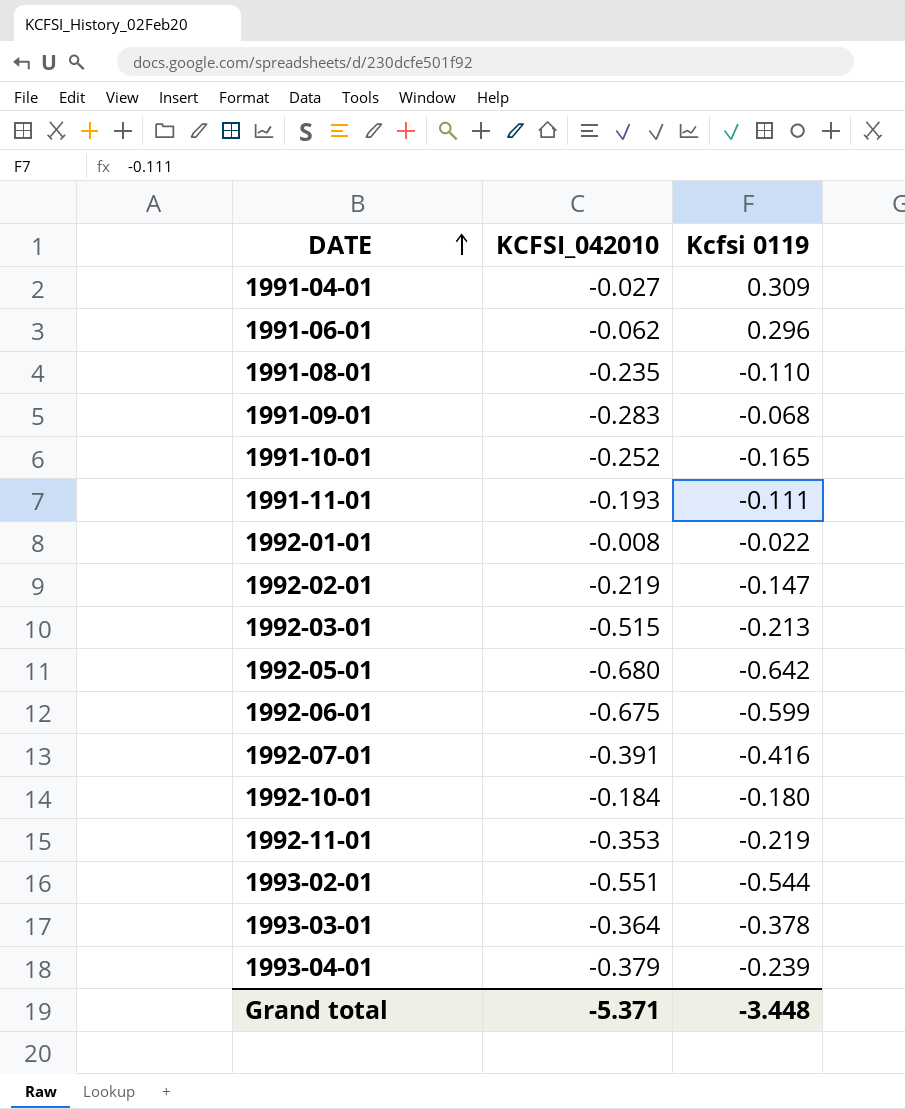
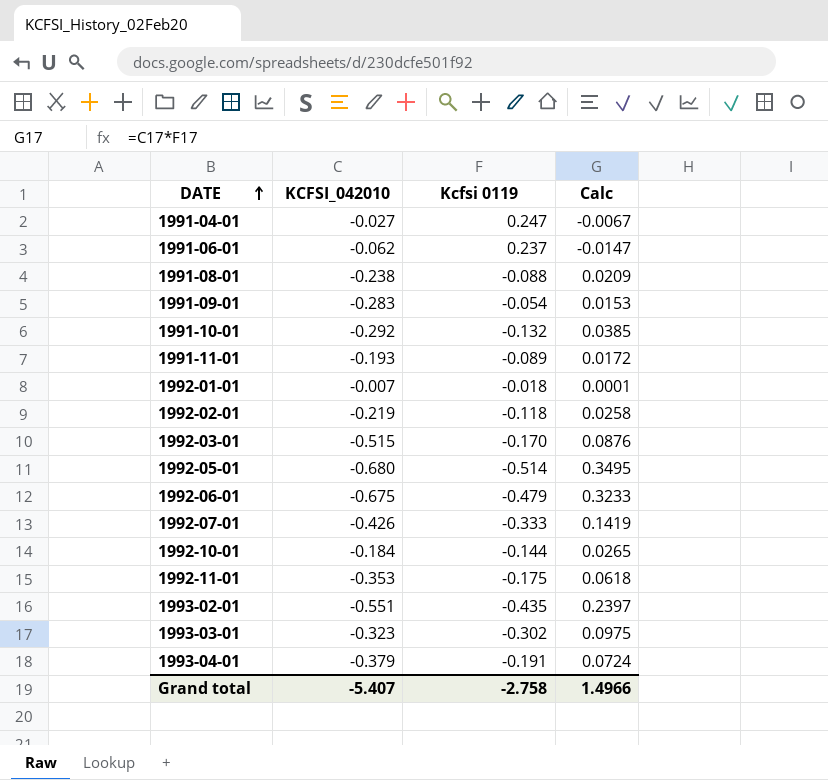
column Calc | formula: none -> [KCFSI_042010] * [Kcfsi 0119]
1991-04-01 | Kcfsi 0119: 0.309 -> 0.247
1991-06-01 | Kcfsi 0119: 0.296 -> 0.237
1991-08-01 | KCFSI_042010: -0.235 -> -0.238
1991-08-01 | Kcfsi 0119: -0.110 -> -0.088
1991-09-01 | Kcfsi 0119: -0.068 -> -0.054
1991-10-01 | KCFSI_042010: -0.252 -> -0.292
1991-10-01 | Kcfsi 0119: -0.165 -> -0.132
1991-11-01 | Kcfsi 0119: -0.111 -> -0.089
1992-01-01 | KCFSI_042010: -0.008 -> -0.007
1992-01-01 | Kcfsi 0119: -0.022 -> -0.018
1992-02-01 | Kcfsi 0119: -0.147 -> -0.118
1992-03-01 | Kcfsi 0119: -0.213 -> -0.170
1992-05-01 | Kcfsi 0119: -0.642 -> -0.514
1992-06-01 | Kcfsi 0119: -0.599 -> -0.479
1992-07-01 | KCFSI_042010: -0.391 -> -0.426
1992-07-01 | Kcfsi 0119: -0.416 -> -0.333
1992-10-01 | Kcfsi 0119: -0.180 -> -0.144
1992-11-01 | Kcfsi 0119: -0.219 -> -0.175
1993-02-01 | Kcfsi 0119: -0.544 -> -0.435
1993-03-01 | KCFSI_042010: -0.364 -> -0.323
1993-03-01 | Kcfsi 0119: -0.378 -> -0.302
1993-04-01 | Kcfsi 0119: -0.239 -> -0.191
Grand total | KCFSI_042010: -5.371 -> -5.407
Grand total | Kcfsi 0119: -3.448 -> -2.758

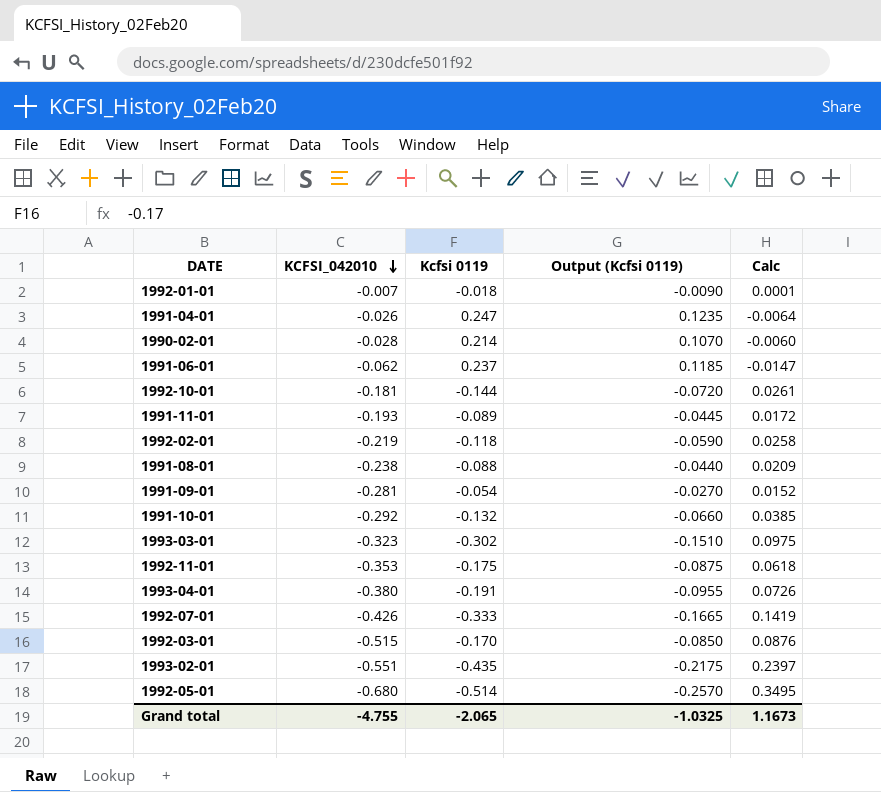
row order: DATE ascending -> KCFSI_042010 descending
column Output (Kcfsi 0119) | formula: none -> [Kcfsi 0119] * 0.5
row 1992-06-01: -0.675 | -0.479 | 0.3233 -> none
1991-04-01 | KCFSI_042010: -0.027 -> -0.026
1991-04-01 | Calc: -0.0067 -> -0.0064
row 1990-02-01: none -> -0.028 | 0.214 | 0.1070 | -0.0060
1992-10-01 | KCFSI_042010: -0.184 -> -0.181
1992-10-01 | Calc: 0.0265 -> 0.0261
1991-09-01 | KCFSI_042010: -0.283 -> -0.281
1991-09-01 | Calc: 0.0153 -> 0.0152
1993-04-01 | KCFSI_042010: -0.379 -> -0.380
1993-04-01 | Calc: 0.0724 -> 0.0726
Grand total | KCFSI_042010: -5.407 -> -4.755
Grand total | Kcfsi 0119: -2.758 -> -2.065
Grand total | Calc: 1.4966 -> 1.1673

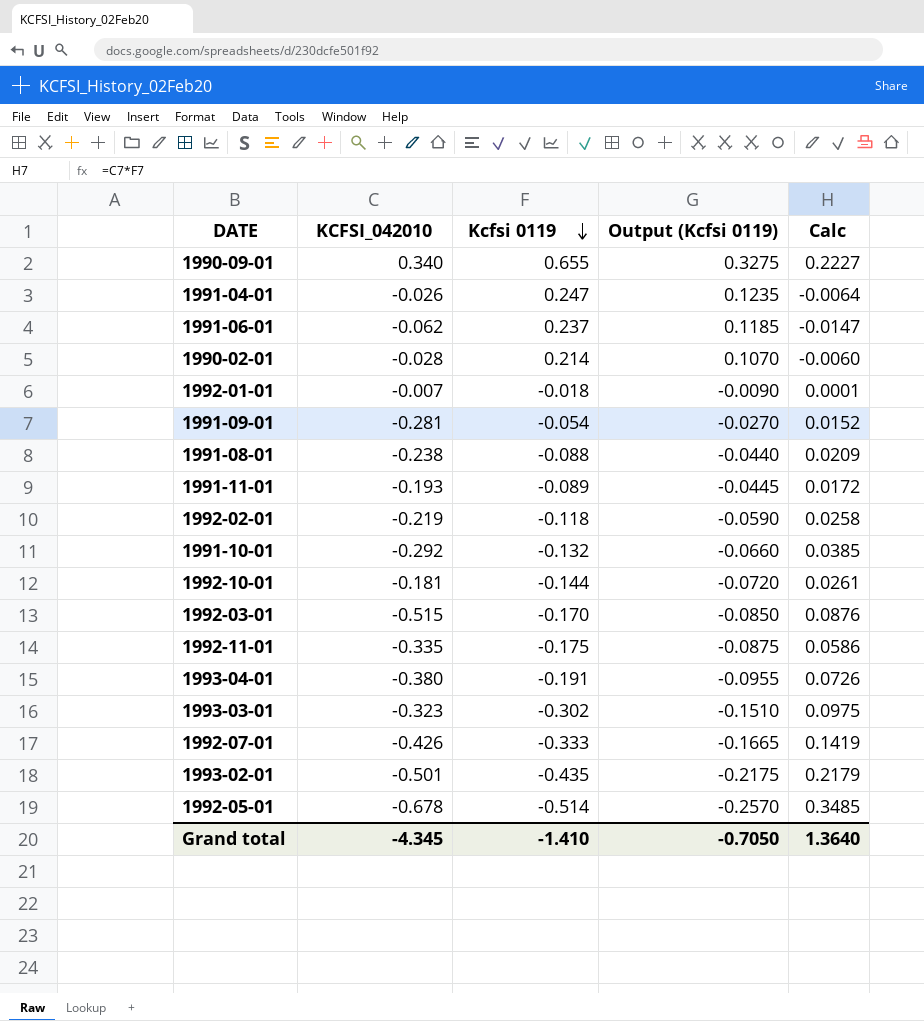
row order: KCFSI_042010 descending -> Kcfsi 0119 descending
row 1990-09-01: none -> 0.340 | 0.655 | 0.3275 | 0.2227
1992-11-01 | KCFSI_042010: -0.353 -> -0.335
1992-11-01 | Calc: 0.0618 -> 0.0586
1993-02-01 | KCFSI_042010: -0.551 -> -0.501
1993-02-01 | Calc: 0.2397 -> 0.2179
1992-05-01 | KCFSI_042010: -0.680 -> -0.678
1992-05-01 | Calc: 0.3495 -> 0.3485
Grand total | KCFSI_042010: -4.755 -> -4.345
Grand total | Kcfsi 0119: -2.065 -> -1.410
Grand total | Output (Kcfsi 0119): -1.0325 -> -0.7050
Grand total | Calc: 1.1673 -> 1.3640

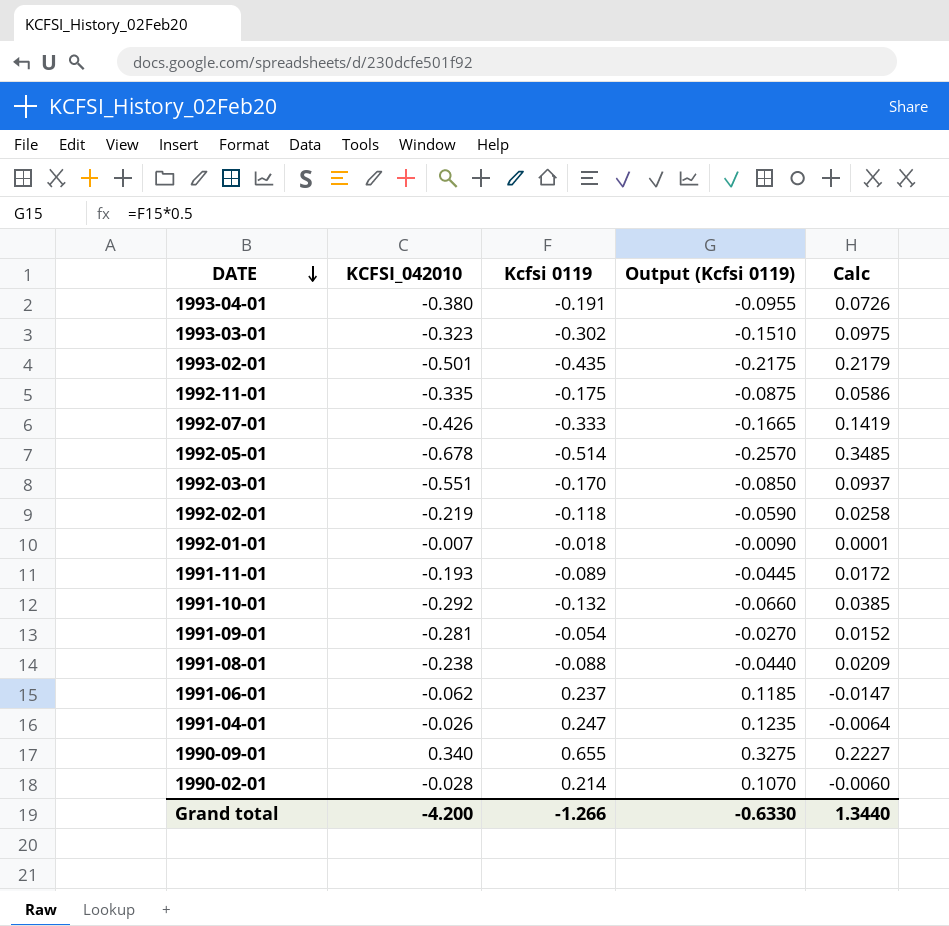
row order: Kcfsi 0119 descending -> DATE descending
row 1992-10-01: -0.181 | -0.144 | -0.0720 | 0.0261 -> none
1992-03-01 | KCFSI_042010: -0.515 -> -0.551
1992-03-01 | Calc: 0.0876 -> 0.0937
Grand total | KCFSI_042010: -4.345 -> -4.200
Grand total | Kcfsi 0119: -1.410 -> -1.266
Grand total | Output (Kcfsi 0119): -0.7050 -> -0.6330
Grand total | Calc: 1.3640 -> 1.3440

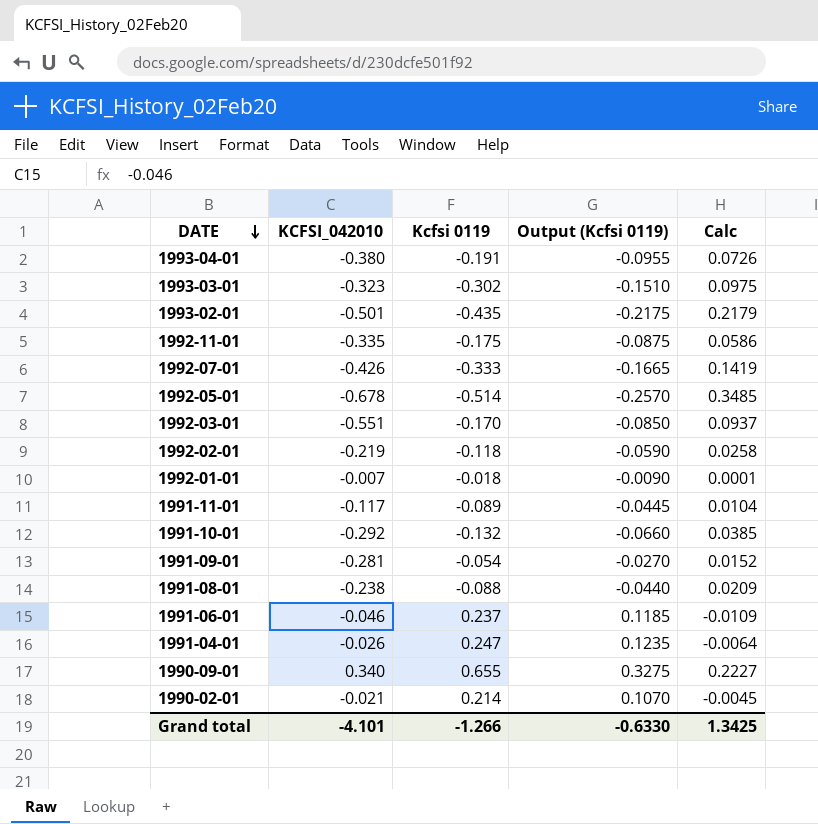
1991-11-01 | KCFSI_042010: -0.193 -> -0.117
1991-11-01 | Calc: 0.0172 -> 0.0104
1991-06-01 | KCFSI_042010: -0.062 -> -0.046
1991-06-01 | Calc: -0.0147 -> -0.0109
1990-02-01 | KCFSI_042010: -0.028 -> -0.021
1990-02-01 | Calc: -0.0060 -> -0.0045
Grand total | KCFSI_042010: -4.200 -> -4.101
Grand total | Calc: 1.3440 -> 1.3425

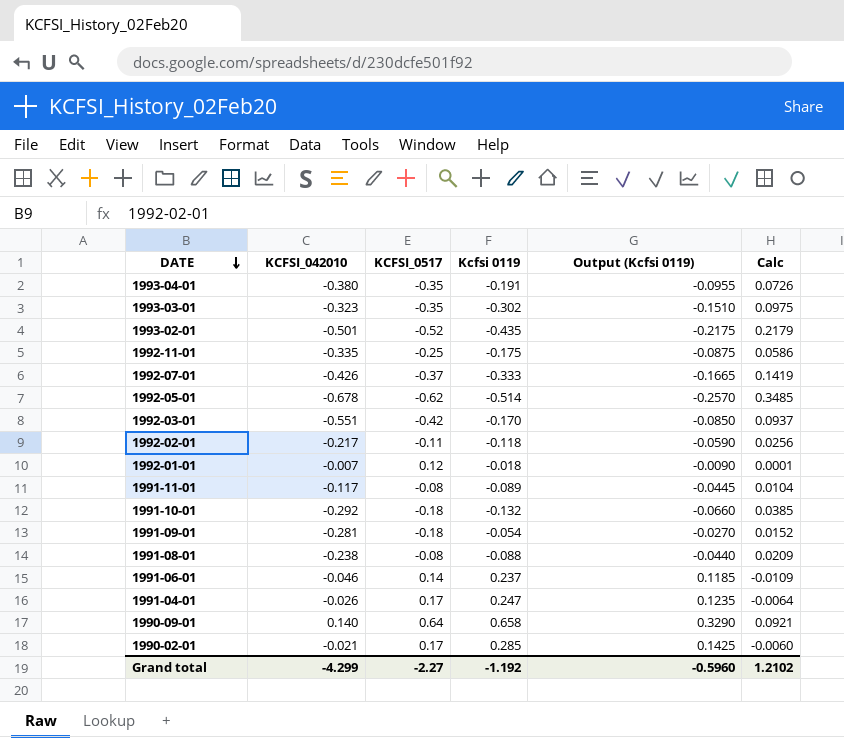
column KCFSI_0517 | position: none -> 3
1992-02-01 | KCFSI_042010: -0.219 -> -0.217
1992-02-01 | Calc: 0.0258 -> 0.0256
1990-09-01 | KCFSI_042010: 0.340 -> 0.140
1990-09-01 | Kcfsi 0119: 0.655 -> 0.658
1990-09-01 | Output (Kcfsi 0119): 0.3275 -> 0.3290
1990-09-01 | Calc: 0.2227 -> 0.0921
1990-02-01 | Kcfsi 0119: 0.214 -> 0.285
1990-02-01 | Output (Kcfsi 0119): 0.1070 -> 0.1425
1990-02-01 | Calc: -0.0045 -> -0.0060
Grand total | KCFSI_042010: -4.101 -> -4.299
Grand total | Kcfsi 0119: -1.266 -> -1.192
Grand total | Output (Kcfsi 0119): -0.6330 -> -0.5960
Grand total | Calc: 1.3425 -> 1.2102

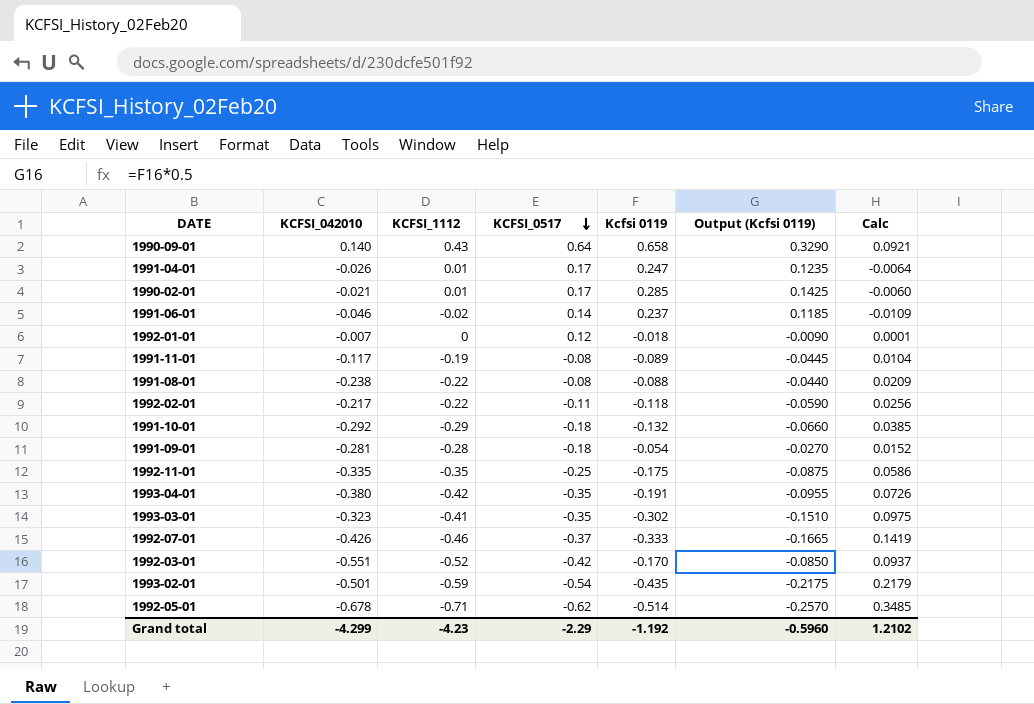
row order: DATE descending -> KCFSI_0517 descending
column KCFSI_1112 | position: none -> 3
1993-02-01 | KCFSI_0517: -0.52 -> -0.54
Grand total | KCFSI_0517: -2.27 -> -2.29

